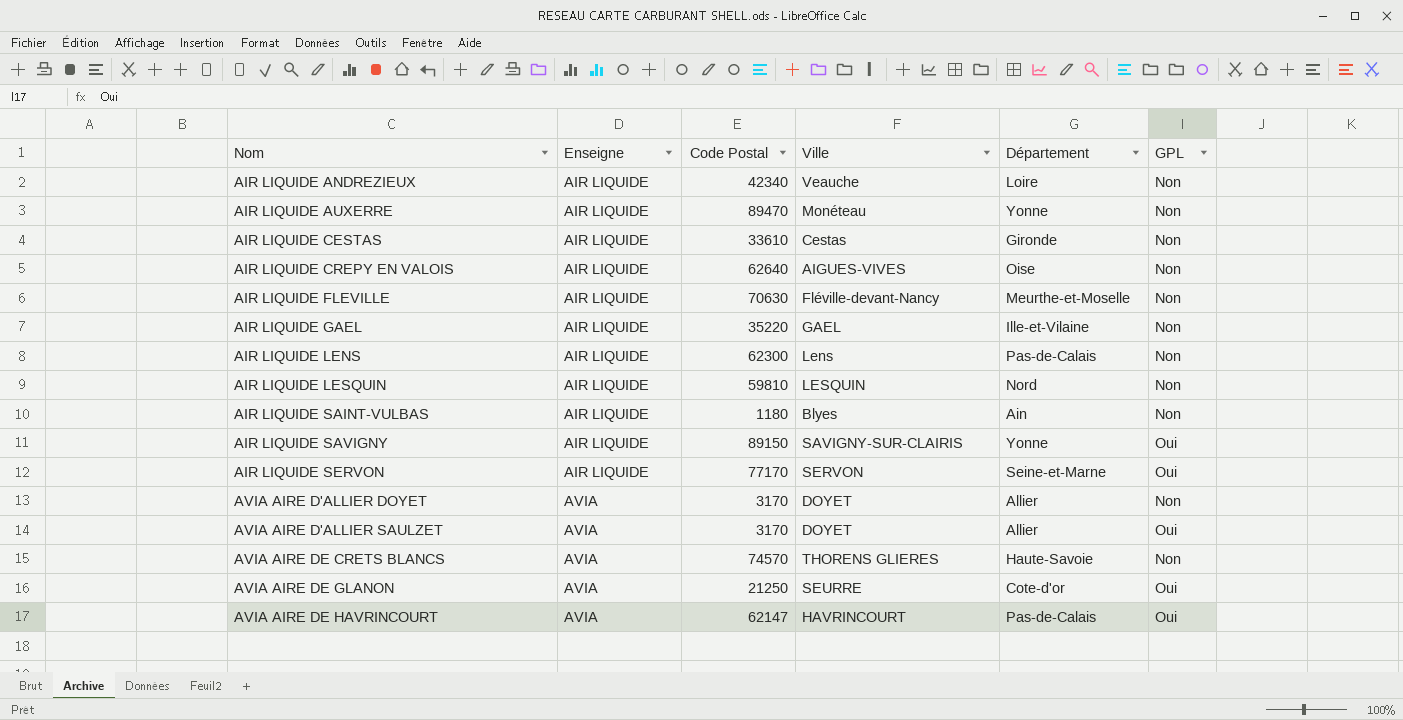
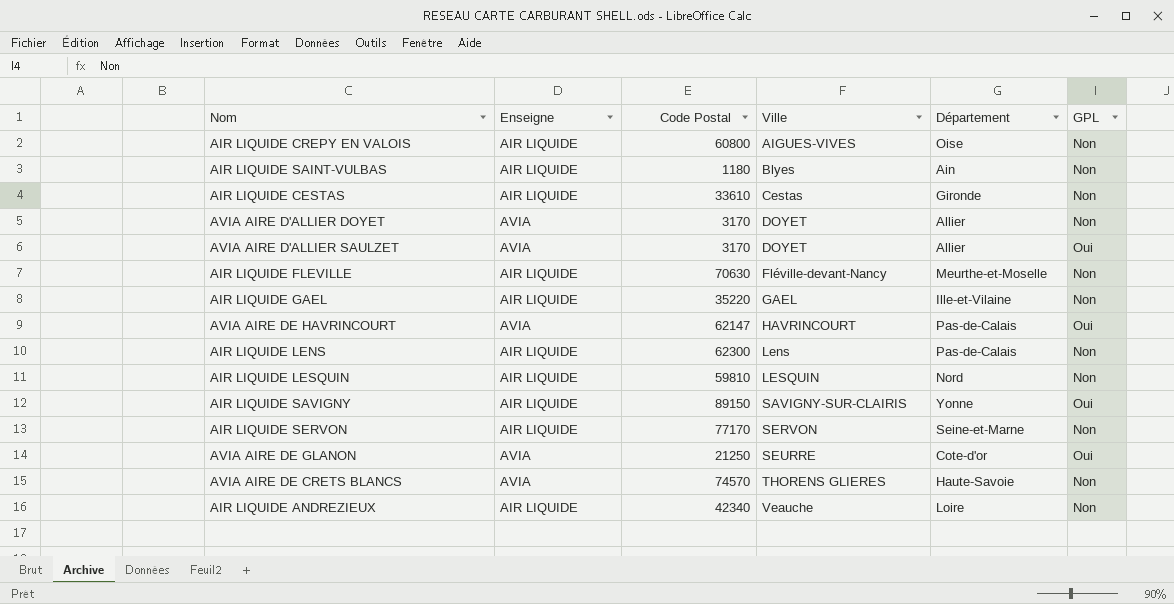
row order: Nom ascending -> Ville ascending
row AIR LIQUIDE AUXERRE: AIR LIQUIDE | 89470 | Monéteau | Yonne | Non -> none
AIR LIQUIDE CREPY EN VALOIS | Code Postal: 62640 -> 60800
AIR LIQUIDE SERVON | GPL: Oui -> Non

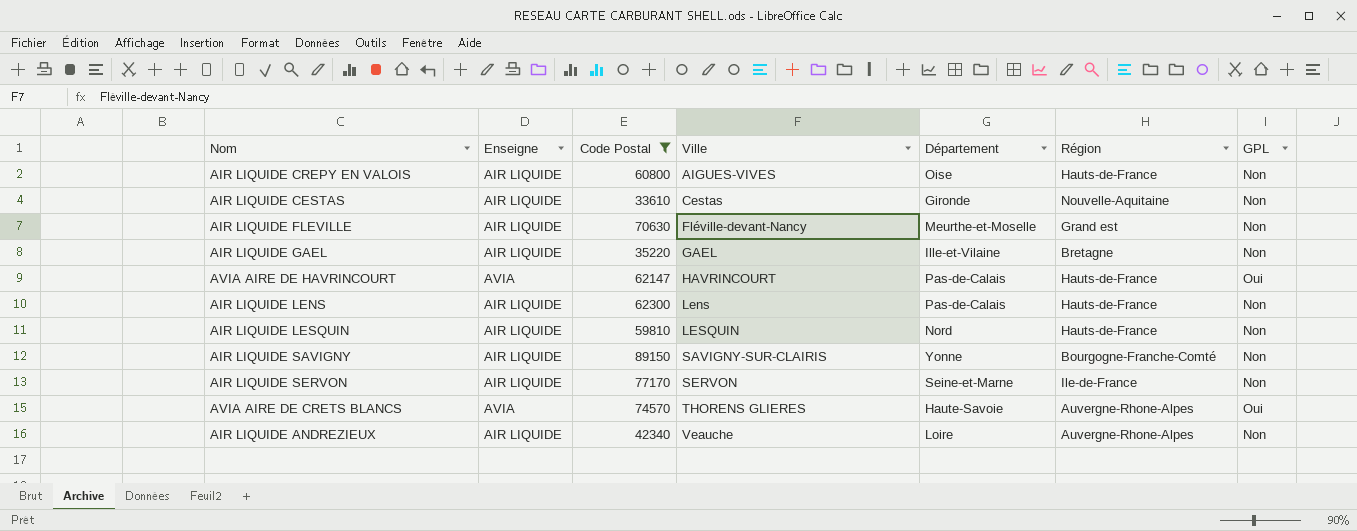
filter: none -> Code Postal >= 33610
column Région | position: none -> 6
AIR LIQUIDE SAVIGNY | GPL: Oui -> Non
AVIA AIRE DE CRETS BLANCS | GPL: Non -> Oui

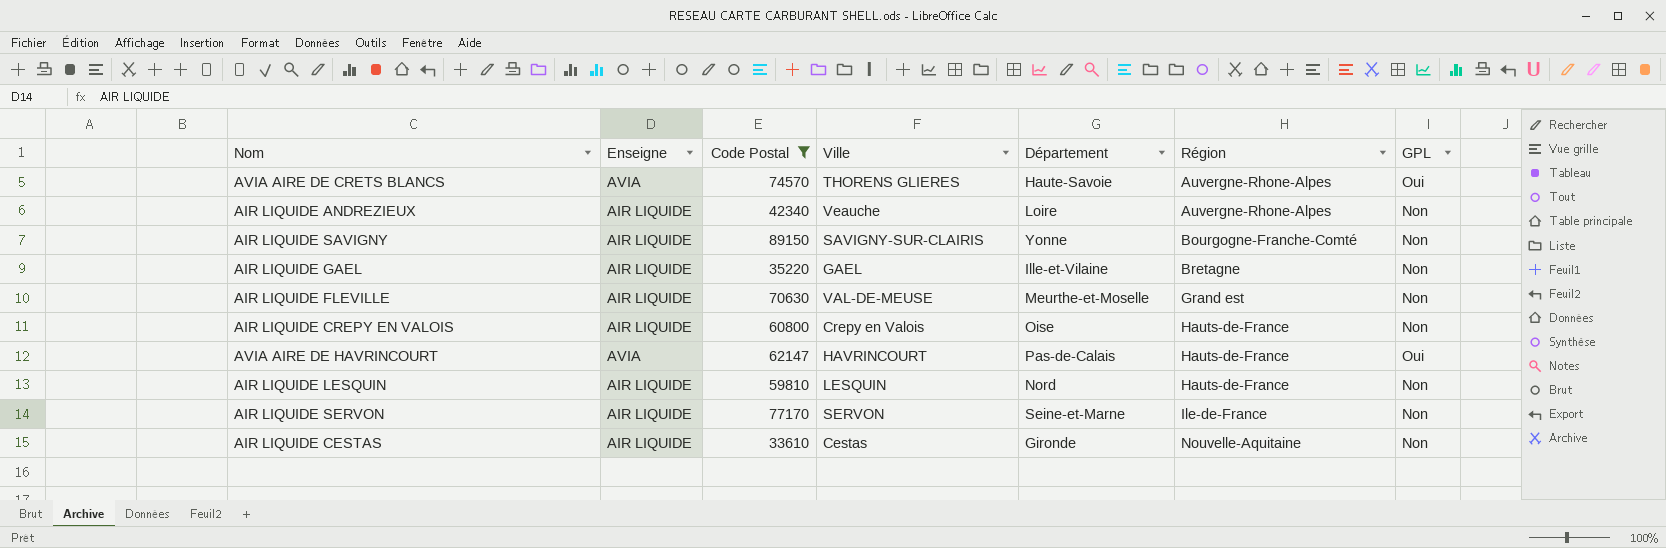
row order: Ville ascending -> Région ascending
row AIR LIQUIDE LENS: AIR LIQUIDE | 62300 | Lens | Pas-de-Calais | Hauts-de-France | Non -> none
AIR LIQUIDE FLEVILLE | Ville: Fléville-devant-Nancy -> VAL-DE-MEUSE
AIR LIQUIDE CREPY EN VALOIS | Ville: AIGUES-VIVES -> Crepy en Valois

